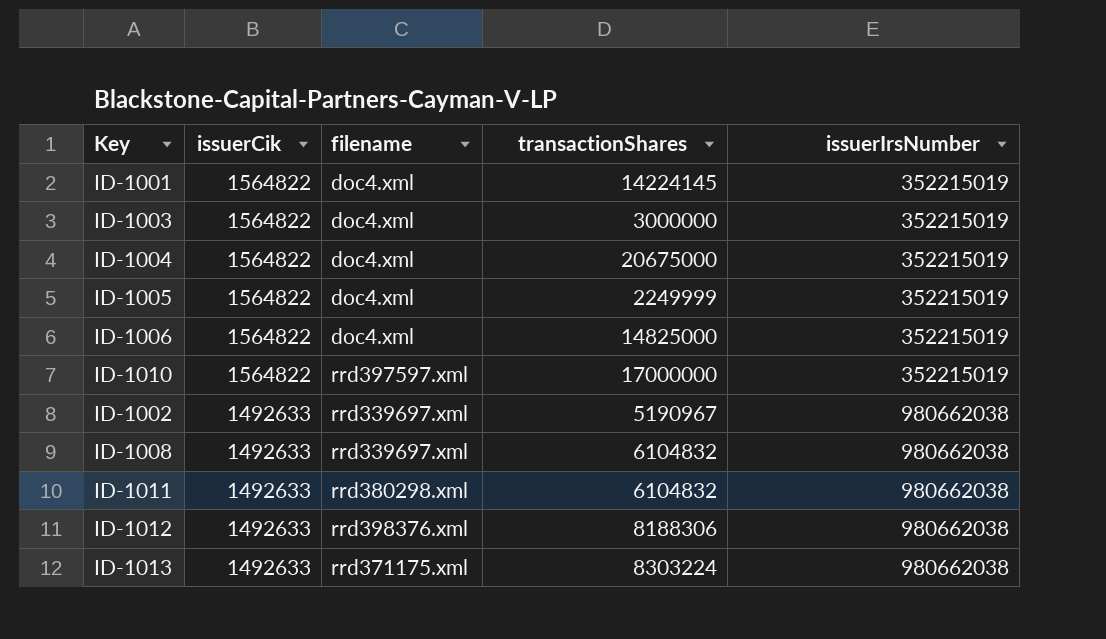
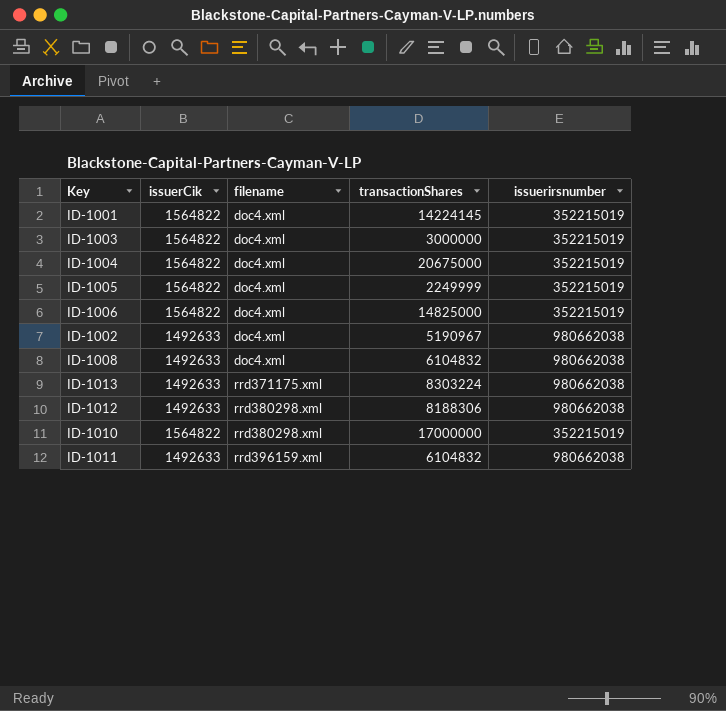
row order: issuerCik descending -> filename ascending
column name: issuerIrsNumber -> issuerirsnumber
ID-1002 | filename: rrd339697.xml -> doc4.xml
ID-1008 | filename: rrd339697.xml -> doc4.xml
ID-1012 | filename: rrd398376.xml -> rrd380298.xml
ID-1010 | filename: rrd397597.xml -> rrd380298.xml
ID-1011 | filename: rrd380298.xml -> rrd396159.xml

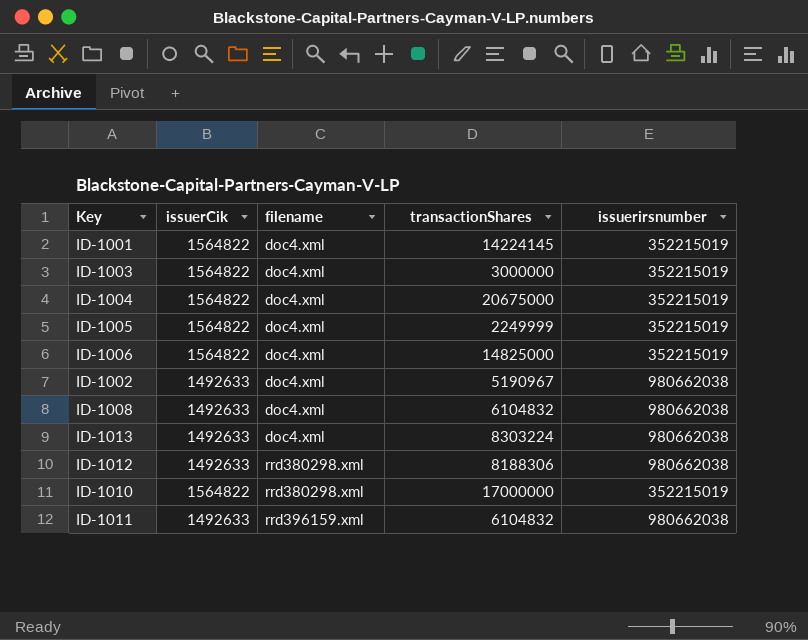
ID-1013 | filename: rrd371175.xml -> doc4.xml

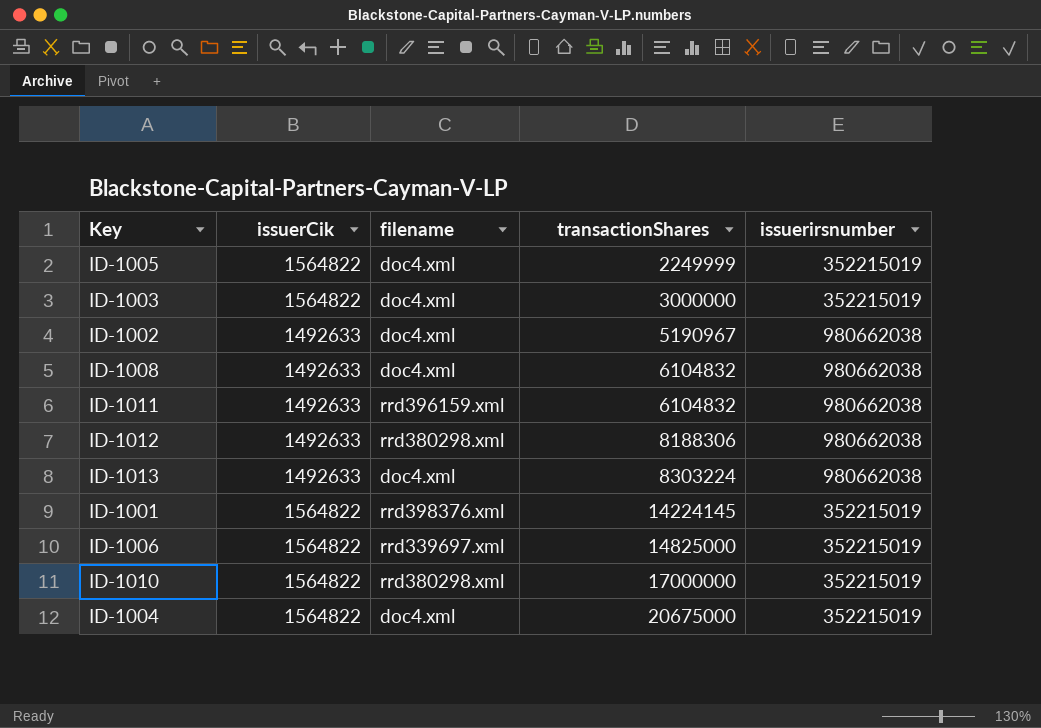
row order: filename ascending -> transactionShares ascending
ID-1001 | filename: doc4.xml -> rrd398376.xml
ID-1006 | filename: doc4.xml -> rrd339697.xml

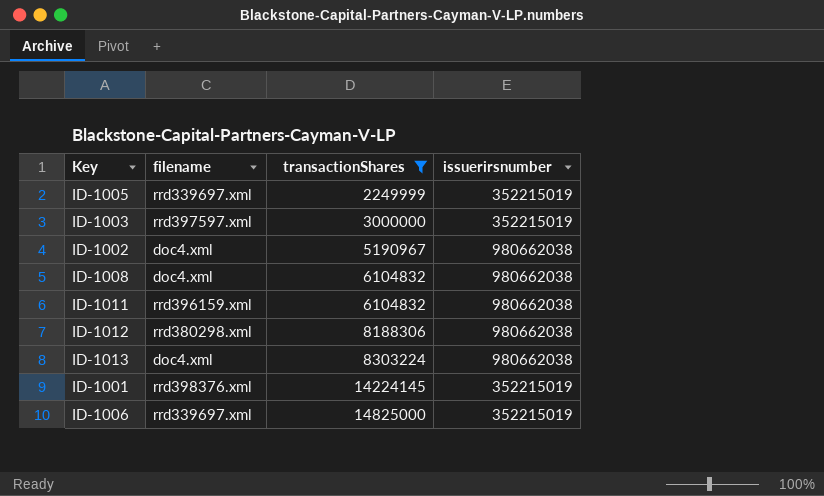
filter: none -> transactionShares <= 14825000
column issuerCik | position: 2 -> none
ID-1005 | filename: doc4.xml -> rrd339697.xml
ID-1003 | filename: doc4.xml -> rrd397597.xml

